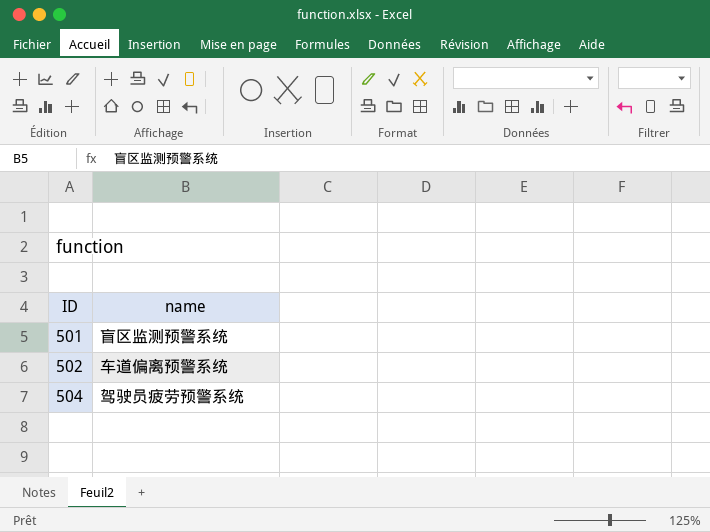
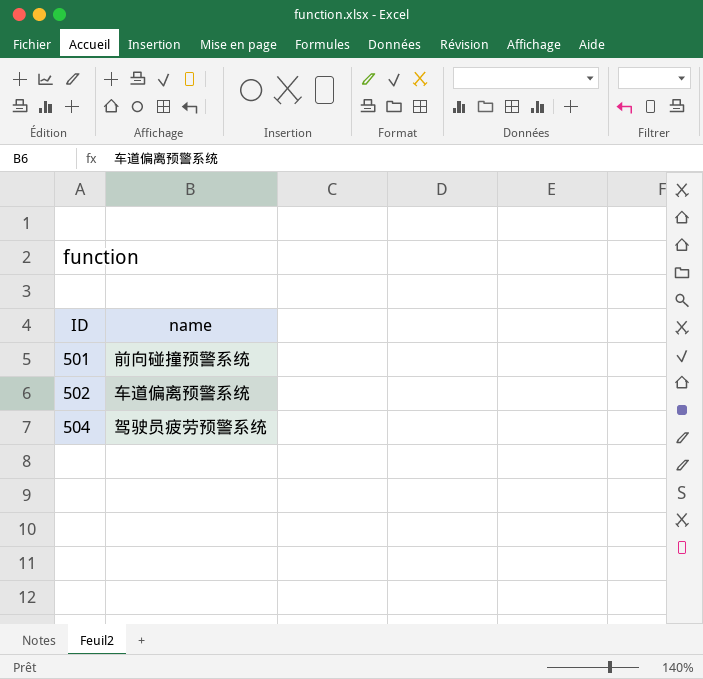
501 | name: 盲区监测预警系统 -> 前向碰撞预警系统

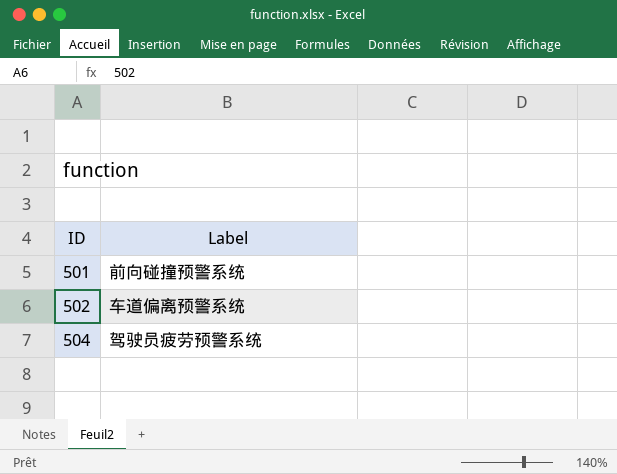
column name: name -> Label

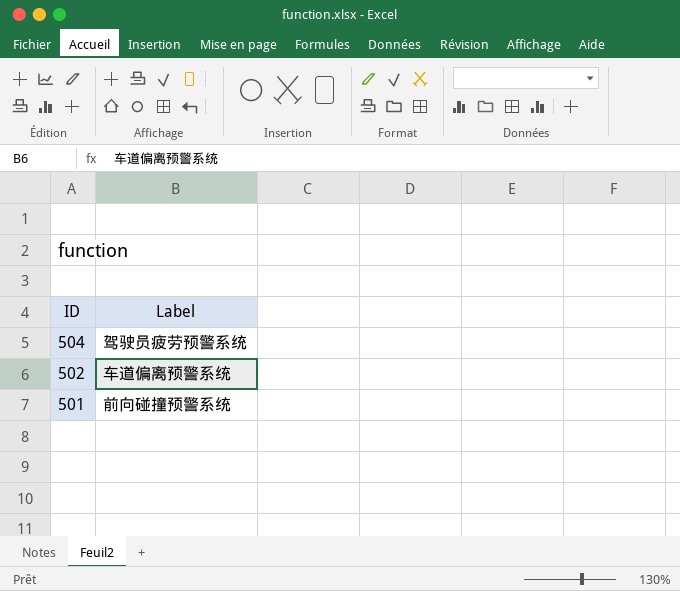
row order: ID ascending -> ID descending

